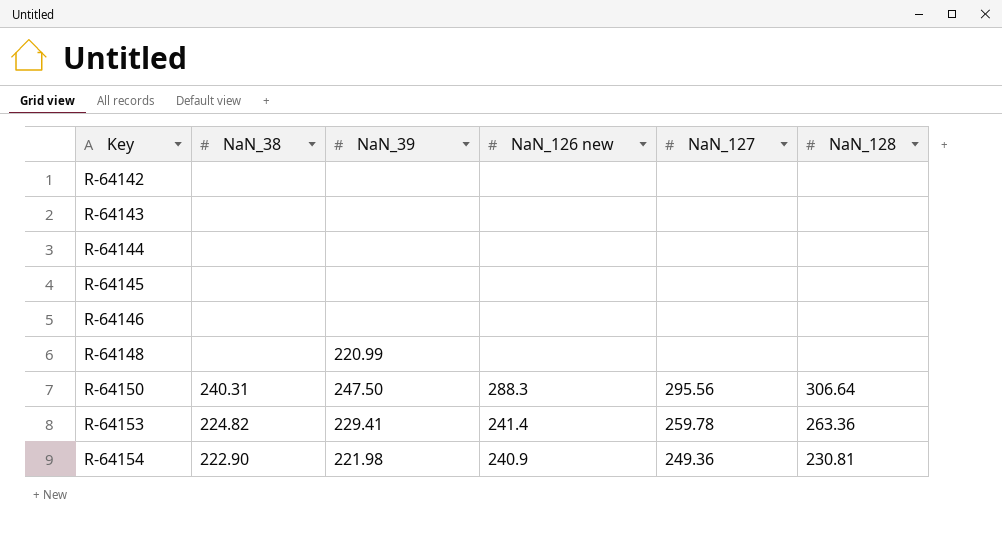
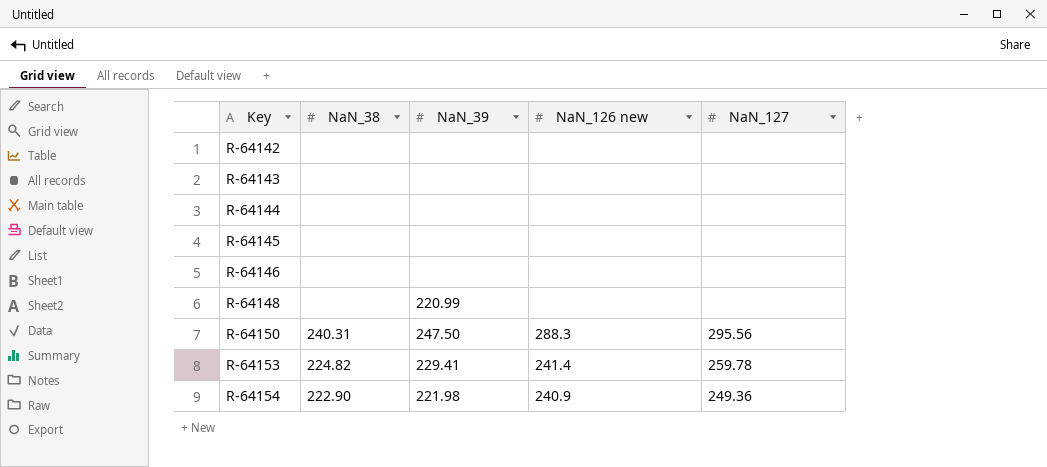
column NaN_128 | position: 6 -> none

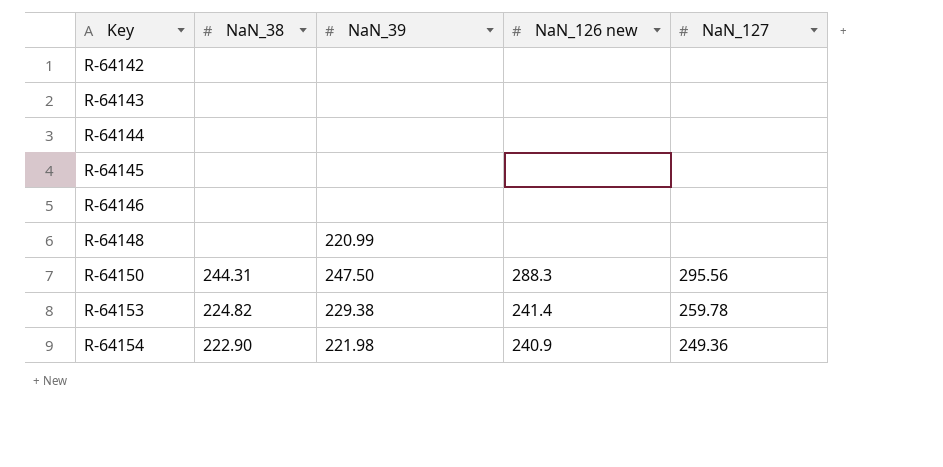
R-64150 | NaN_38: 240.31 -> 244.31
R-64153 | NaN_39: 229.41 -> 229.38

